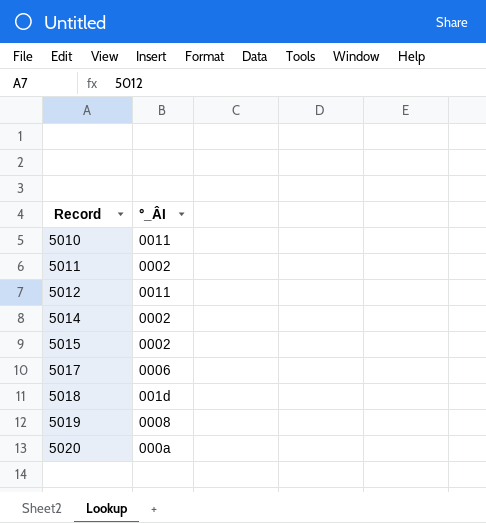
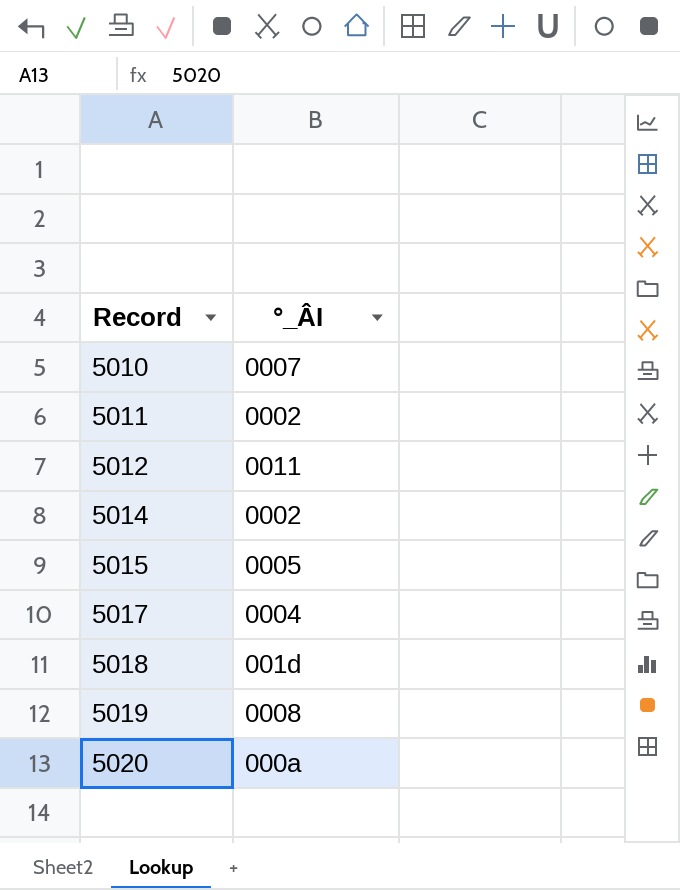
5010 | °_ÂI: 0011 -> 0007
5015 | °_ÂI: 0002 -> 0005
5017 | °_ÂI: 0006 -> 0004

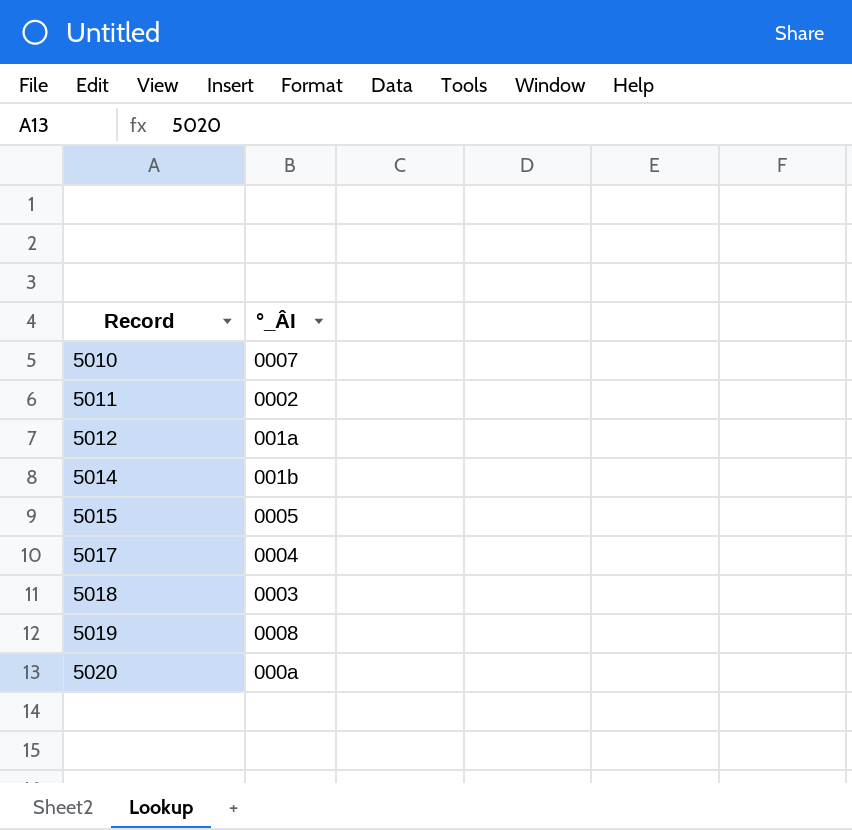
5012 | °_ÂI: 0011 -> 001a
5014 | °_ÂI: 0002 -> 001b
5018 | °_ÂI: 001d -> 0003

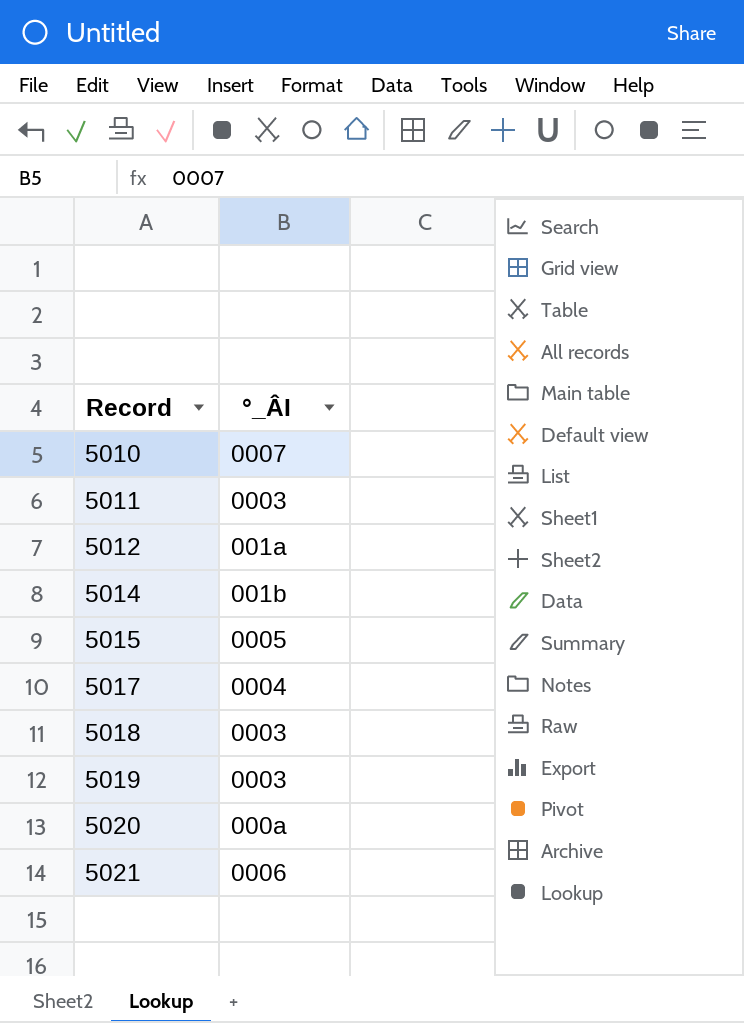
5011 | °_ÂI: 0002 -> 0003
5019 | °_ÂI: 0008 -> 0003
row 5021: none -> 0006

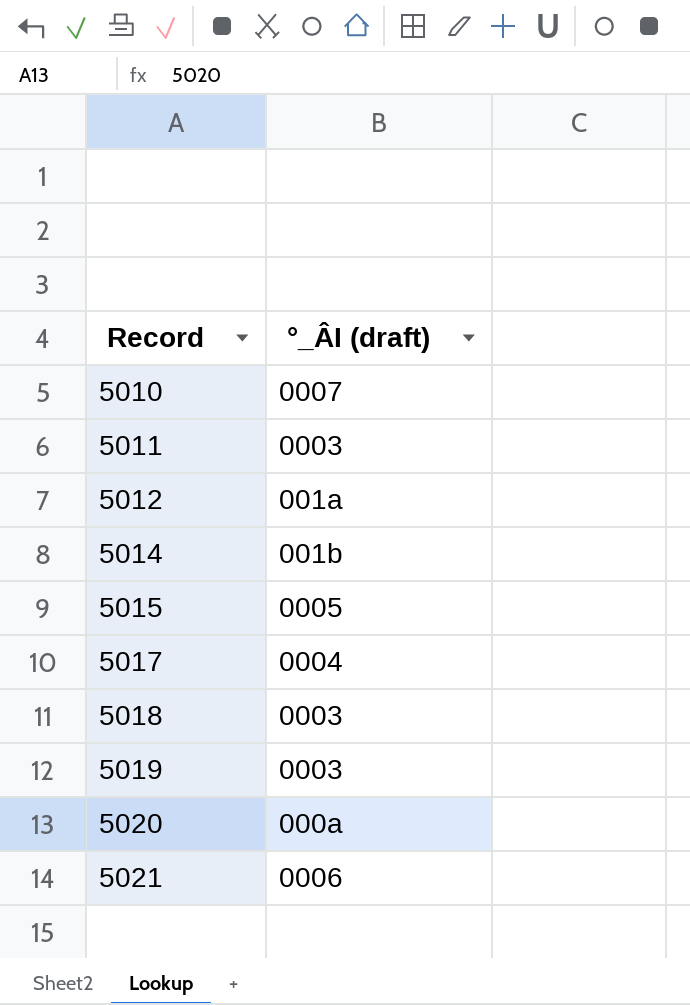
column name: °_ÂI -> °_ÂI (draft)

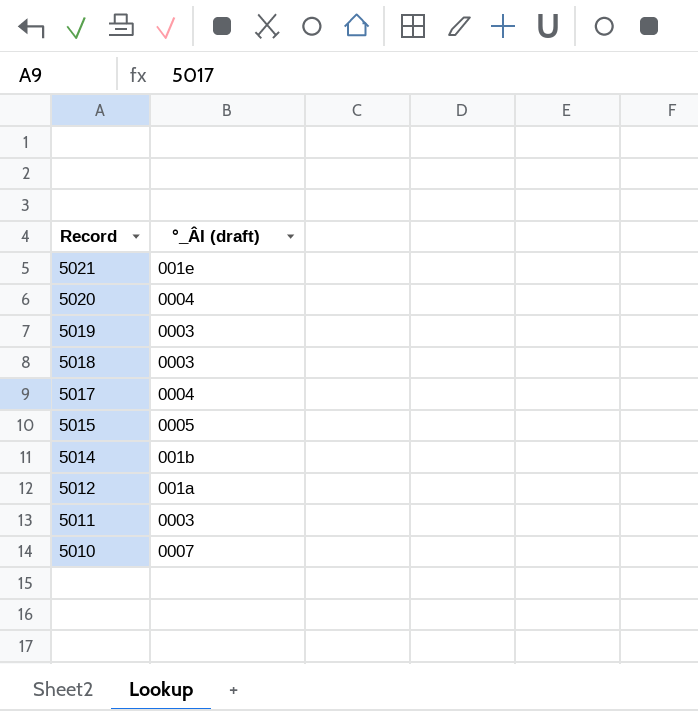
row order: Record ascending -> Record descending
5021 | °_ÂI (draft): 0006 -> 001e
5020 | °_ÂI (draft): 000a -> 0004

